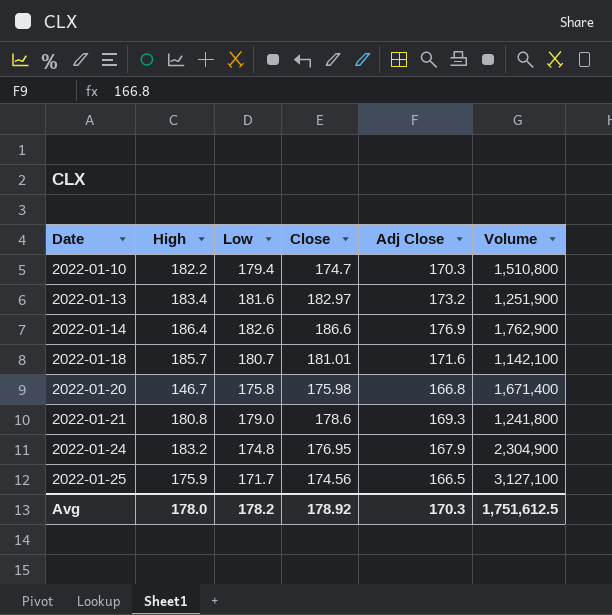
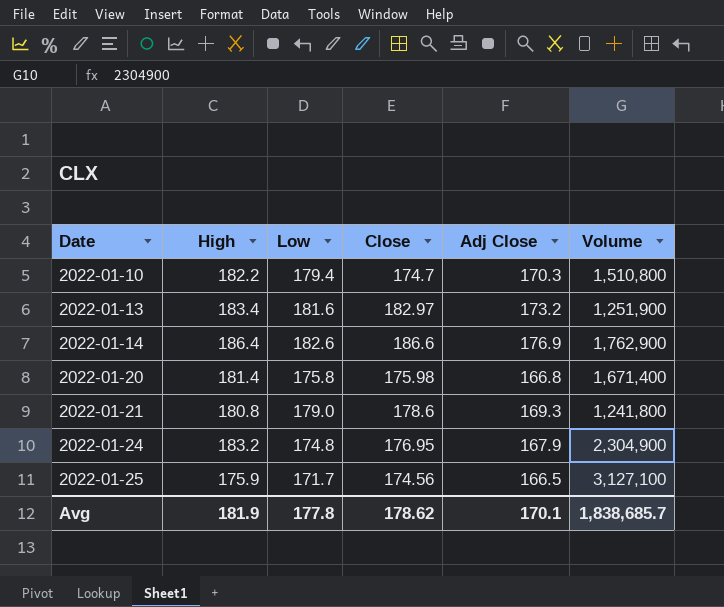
row 2022-01-18: 185.7 | 180.7 | 181.01 | 171.6 | 1,142,100 -> none
2022-01-20 | High: 146.7 -> 181.4
Avg | High: 178.0 -> 181.9
Avg | Low: 178.2 -> 177.8
Avg | Close: 178.92 -> 178.62
Avg | Adj Close: 170.3 -> 170.1
Avg | Volume: 1,751,612.5 -> 1,838,685.7

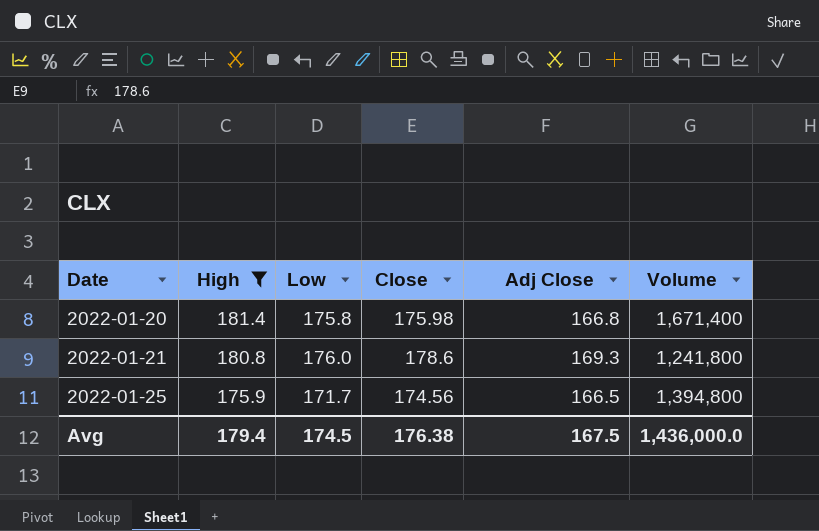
filter: none -> High <= 181.4
2022-01-21 | Low: 179.0 -> 176.0
2022-01-25 | Volume: 3,127,100 -> 1,394,800
Avg | High: 181.9 -> 179.4
Avg | Low: 177.8 -> 174.5
Avg | Close: 178.62 -> 176.38
Avg | Adj Close: 170.1 -> 167.5
Avg | Volume: 1,838,685.7 -> 1,436,000.0

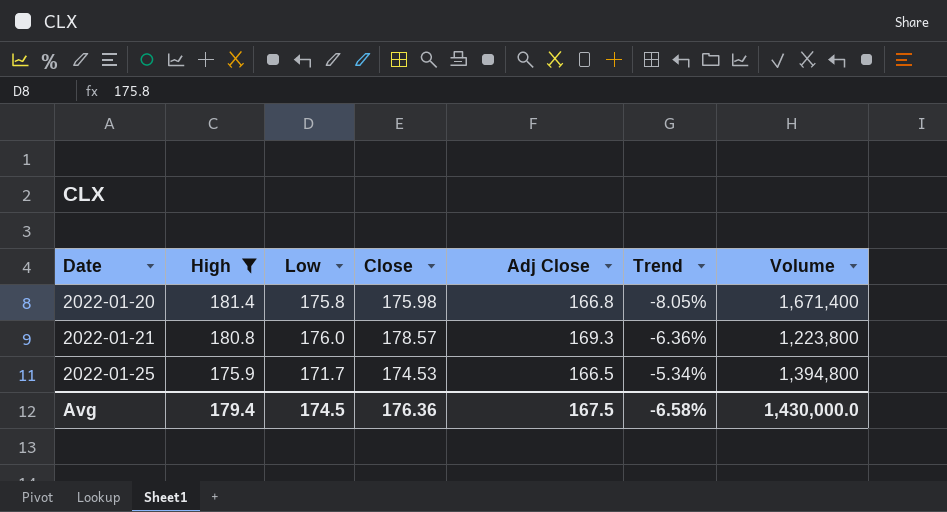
column Trend | formula: none -> ([Adj Close] - [High]) / [High]
2022-01-21 | Close: 178.6 -> 178.57
2022-01-21 | Volume: 1,241,800 -> 1,223,800
2022-01-25 | Close: 174.56 -> 174.53
Avg | Close: 176.38 -> 176.36
Avg | Volume: 1,436,000.0 -> 1,430,000.0

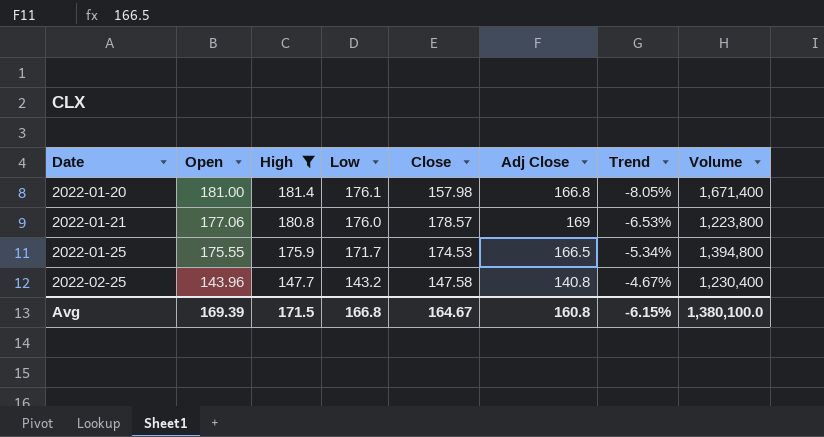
column Open | position: none -> 2
2022-01-20 | Low: 175.8 -> 176.1
2022-01-20 | Close: 175.98 -> 157.98
2022-01-21 | Adj Close: 169.3 -> 169
2022-01-21 | Trend: -6.36% -> -6.53%
row 2022-02-25: none -> 143.96 | 147.7 | 143.2 | 147.58 | 140.8 | -4.67% | 1,230,400
Avg | High: 179.4 -> 171.5
Avg | Low: 174.5 -> 166.8
Avg | Close: 176.36 -> 164.67
Avg | Adj Close: 167.5 -> 160.8
Avg | Trend: -6.58% -> -6.15%
Avg | Volume: 1,430,000.0 -> 1,380,100.0

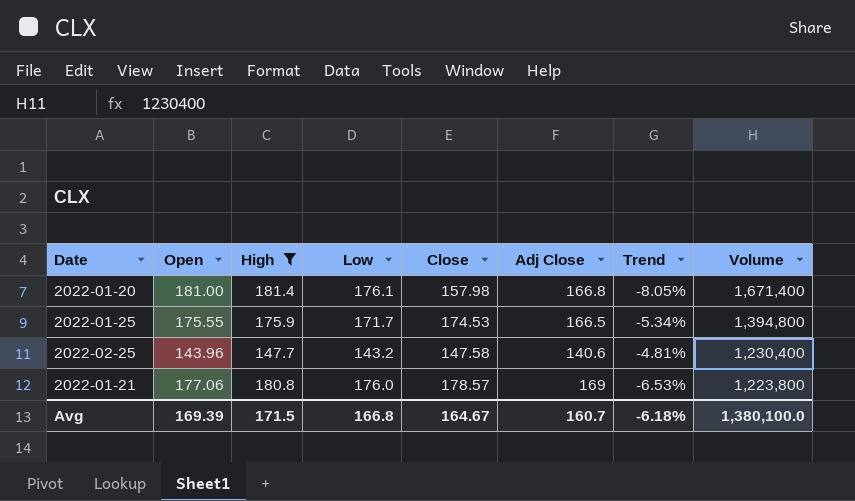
row order: Date ascending -> Volume descending
2022-02-25 | Adj Close: 140.8 -> 140.6
2022-02-25 | Trend: -4.67% -> -4.81%
Avg | Adj Close: 160.8 -> 160.7
Avg | Trend: -6.15% -> -6.18%

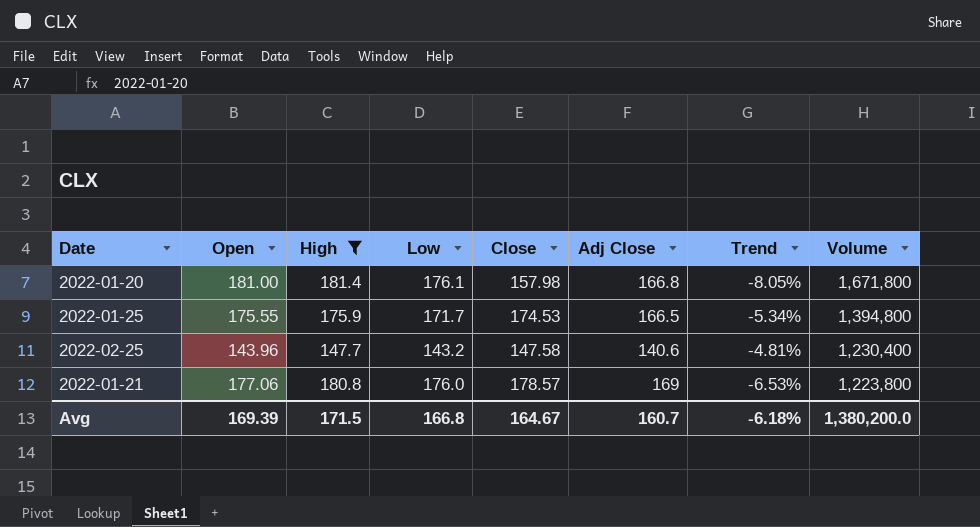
2022-01-20 | Volume: 1,671,400 -> 1,671,800
Avg | Volume: 1,380,100.0 -> 1,380,200.0

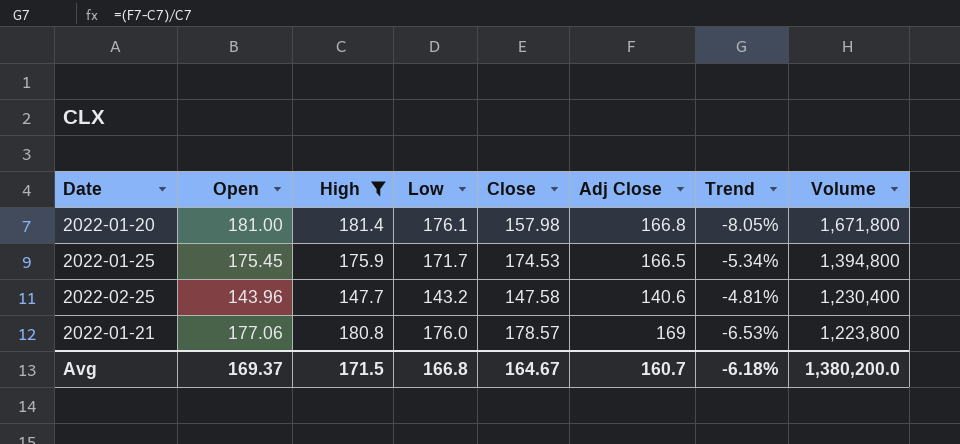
2022-01-25 | Open: 175.55 -> 175.45
Avg | Open: 169.39 -> 169.37

